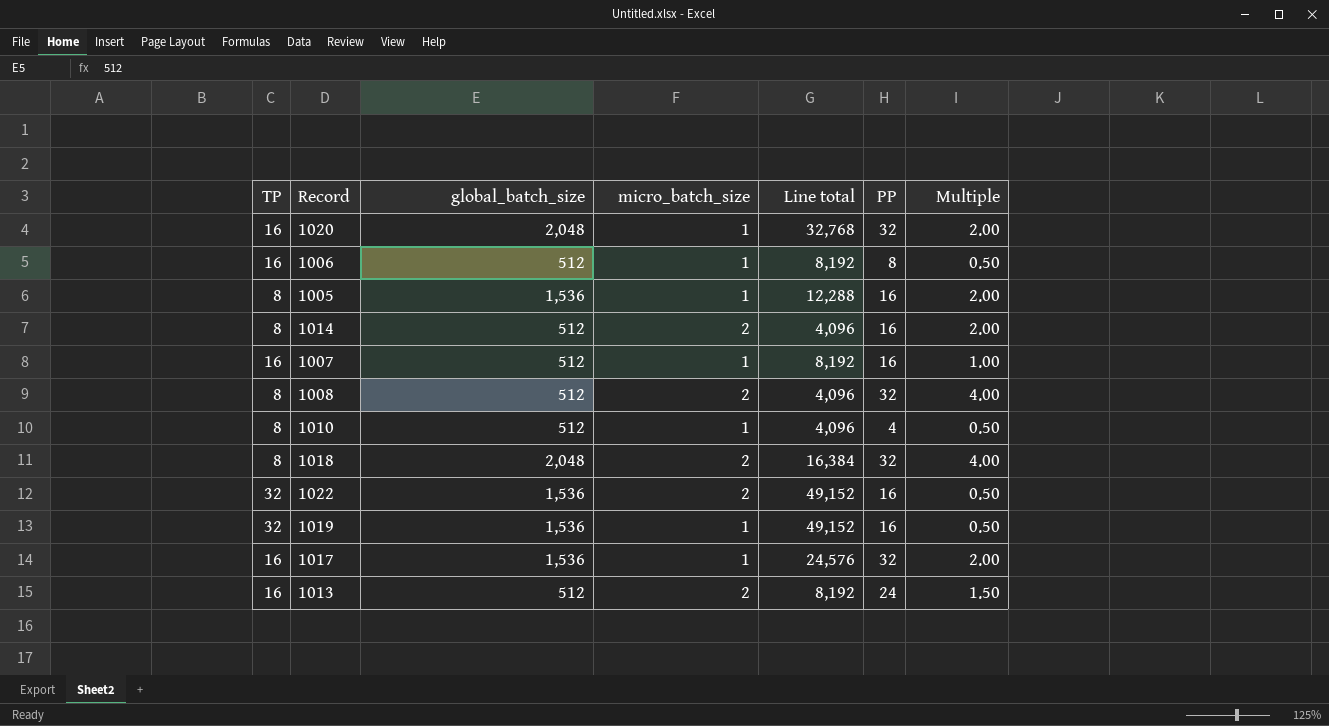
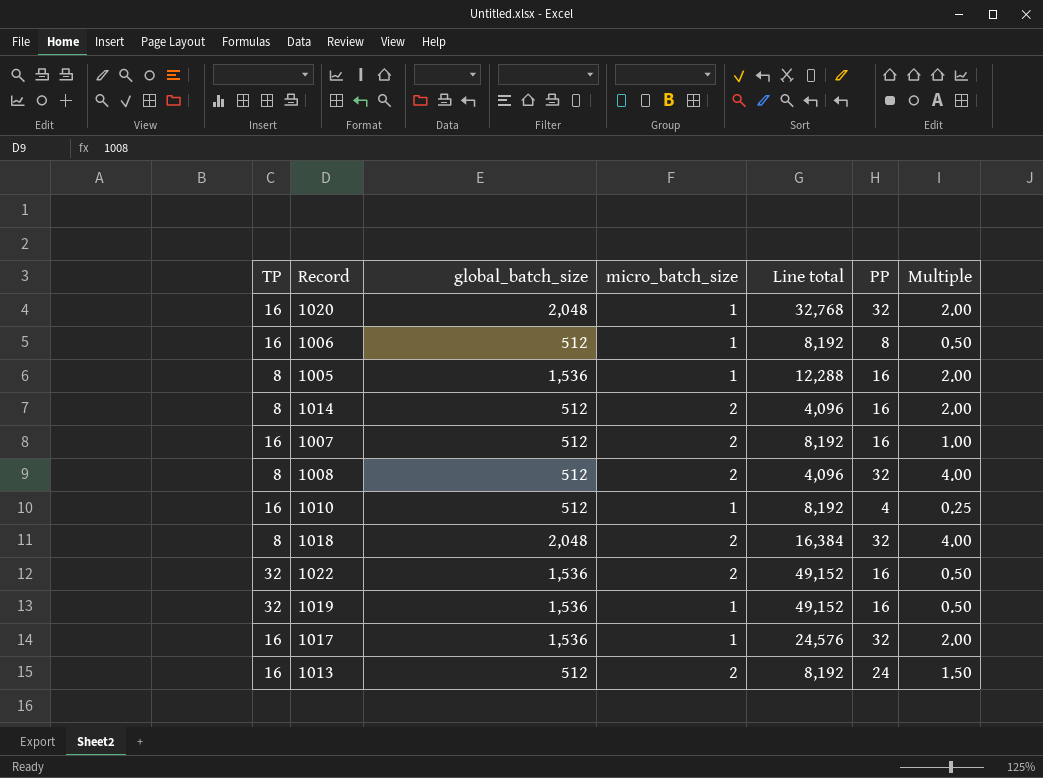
1007 | micro_batch_size: 1 -> 2
1010 | TP: 8 -> 16
1010 | Line total: 4,096 -> 8,192
1010 | Multiple: 0.50 -> 0.25

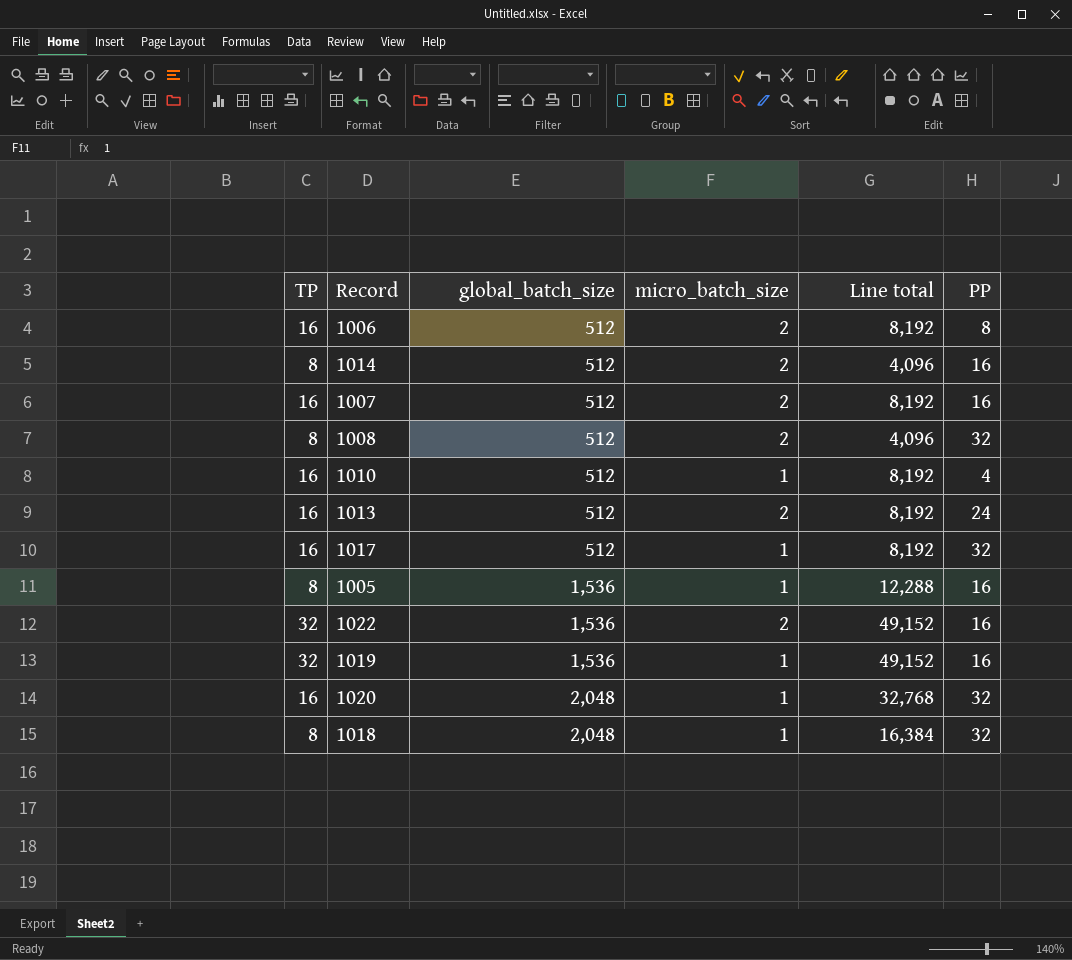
row order: none -> global_batch_size ascending
column Multiple | formula: [PP] / [TP] -> none
1006 | micro_batch_size: 1 -> 2
1017 | global_batch_size: 1,536 -> 512
1017 | Line total: 24,576 -> 8,192
1018 | micro_batch_size: 2 -> 1

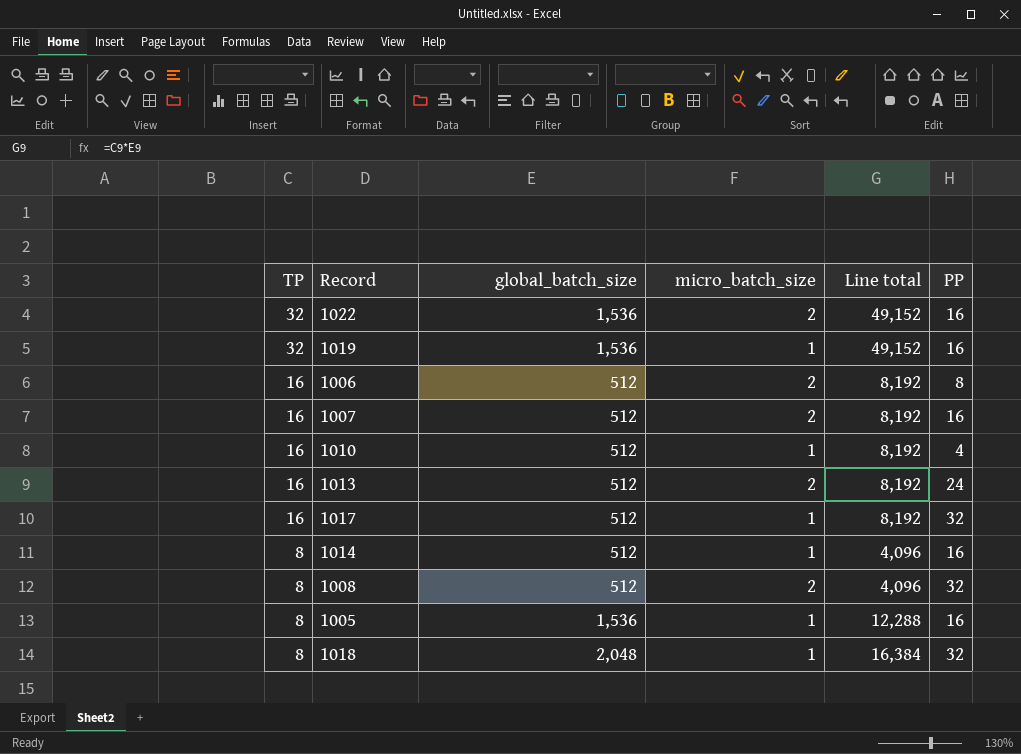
row order: global_batch_size ascending -> TP descending
row 1020: 16 | 2,048 | 1 | 32,768 | 32 -> none
1014 | micro_batch_size: 2 -> 1

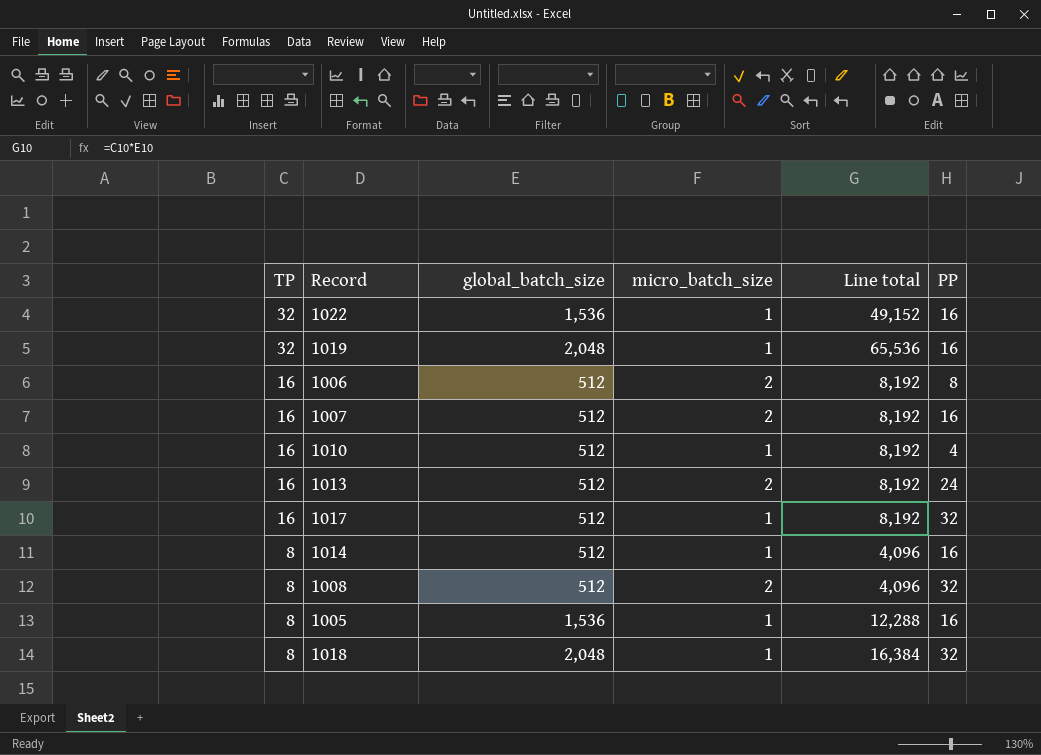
1022 | micro_batch_size: 2 -> 1
1019 | global_batch_size: 1,536 -> 2,048
1019 | Line total: 49,152 -> 65,536

